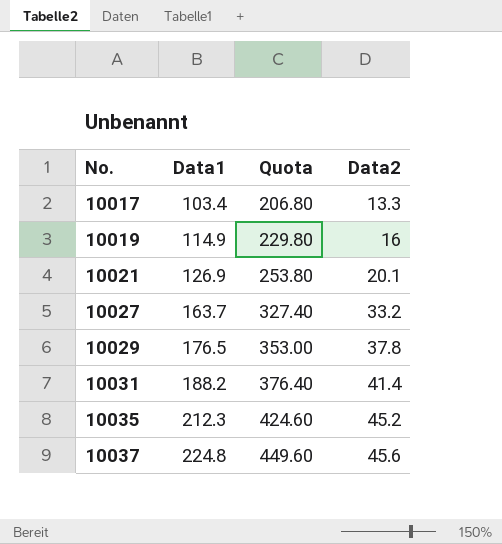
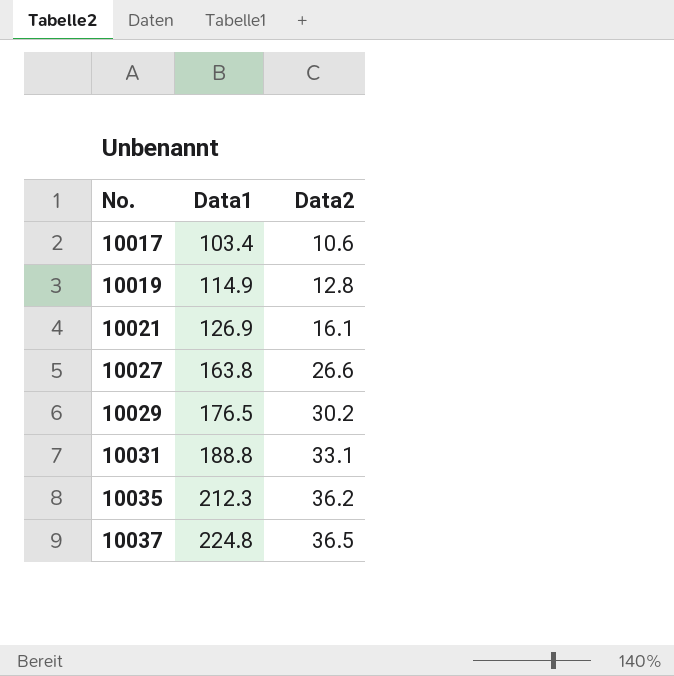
column Quota | formula: [Data1] * 2 -> none
10017 | Data2: 13.3 -> 10.6
10019 | Data2: 16 -> 12.8
10021 | Data2: 20.1 -> 16.1
10027 | Data1: 163.7 -> 163.8
10027 | Data2: 33.2 -> 26.6
10029 | Data2: 37.8 -> 30.2
10031 | Data1: 188.2 -> 188.8
10031 | Data2: 41.4 -> 33.1
10035 | Data2: 45.2 -> 36.2
10037 | Data2: 45.6 -> 36.5

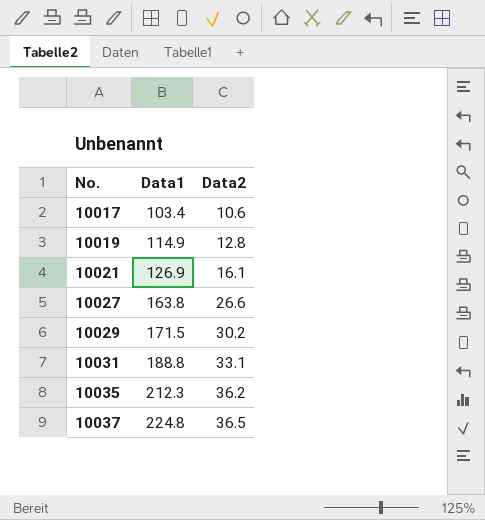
10029 | Data1: 176.5 -> 171.5

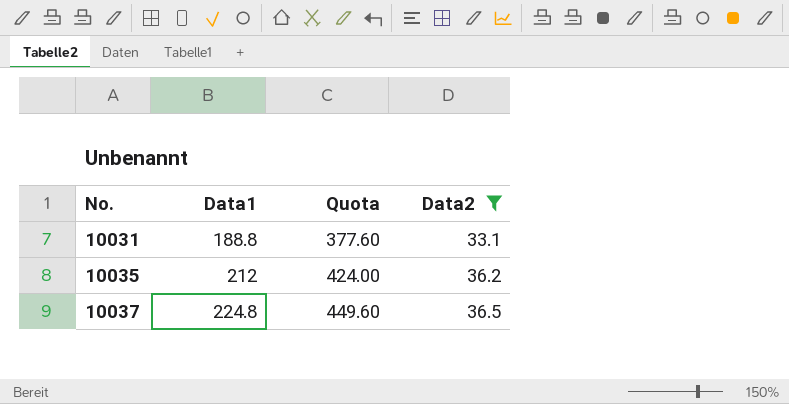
filter: none -> Data2 >= 33.1
column Quota | formula: none -> [Data1] * 2
10035 | Data1: 212.3 -> 212

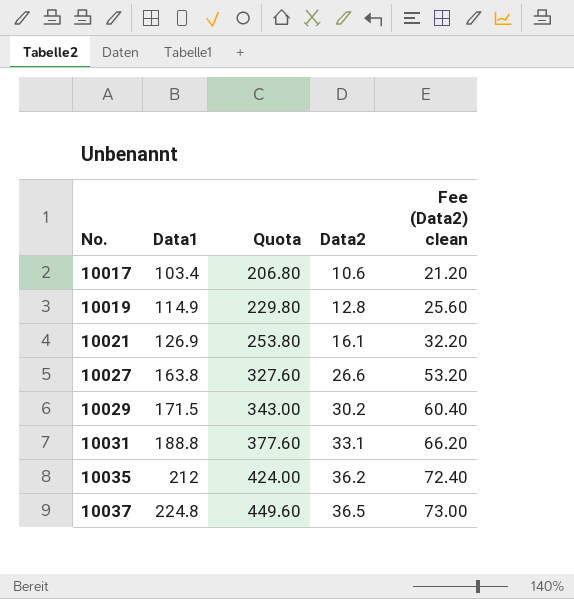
filter: Data2 >= 33.1 -> none
column Fee (Data2) clean | formula: none -> [Data2] * 2

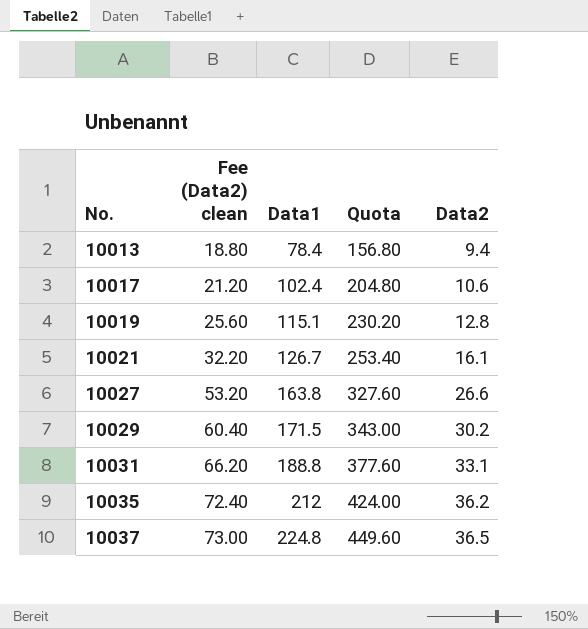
column Fee (Data2) clean | position: 5 -> 2
row 10013: none -> 18.80 | 78.4 | 156.80 | 9.4
10017 | Data1: 103.4 -> 102.4
10017 | Quota: 206.80 -> 204.80
10019 | Data1: 114.9 -> 115.1
10019 | Quota: 229.80 -> 230.20
10021 | Data1: 126.9 -> 126.7
10021 | Quota: 253.80 -> 253.40

